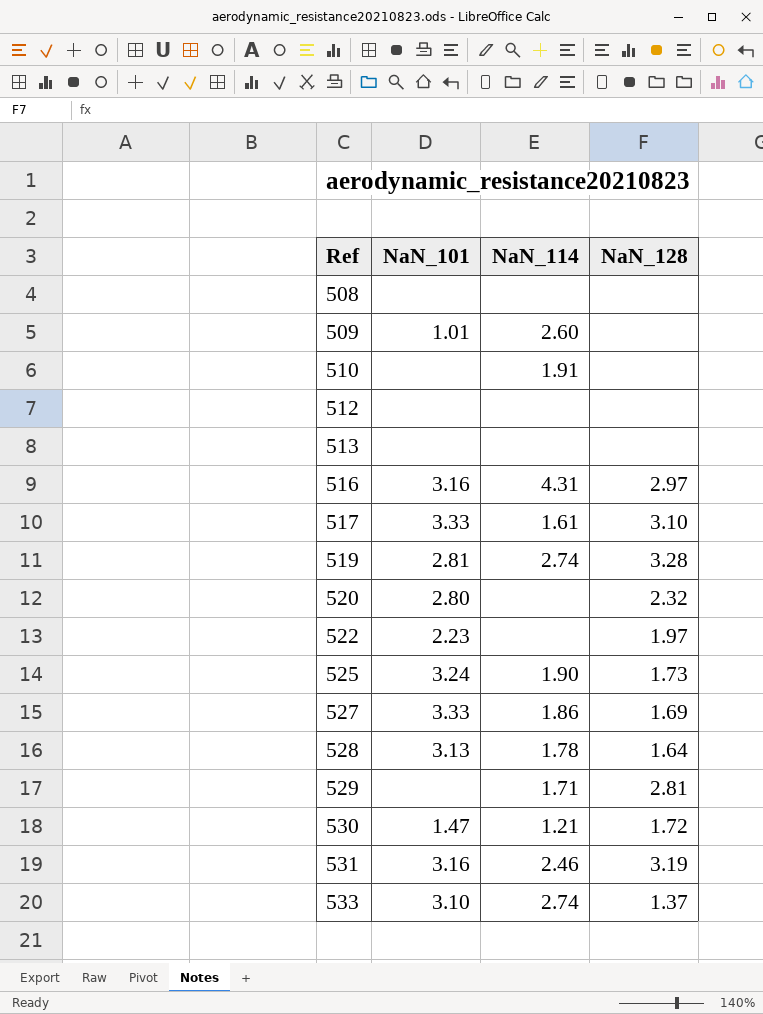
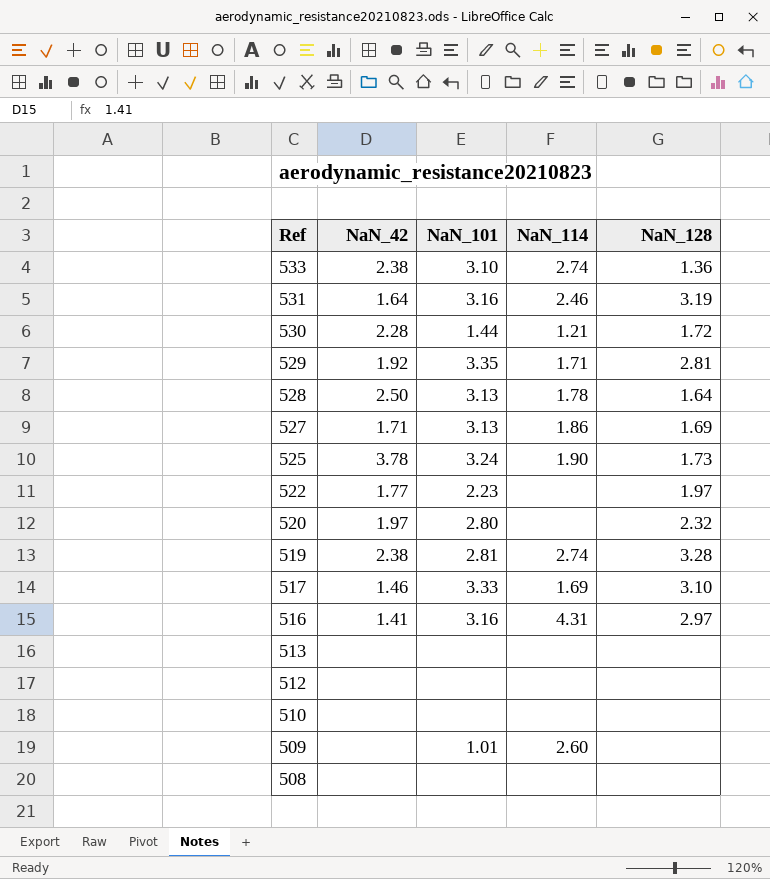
row order: Ref ascending -> Ref descending
column NaN_42 | position: none -> 2
533 | NaN_128: 1.37 -> 1.36
530 | NaN_101: 1.47 -> 1.44
529 | NaN_101: none -> 3.35
527 | NaN_101: 3.33 -> 3.13
517 | NaN_114: 1.61 -> 1.69
510 | NaN_114: 1.91 -> none

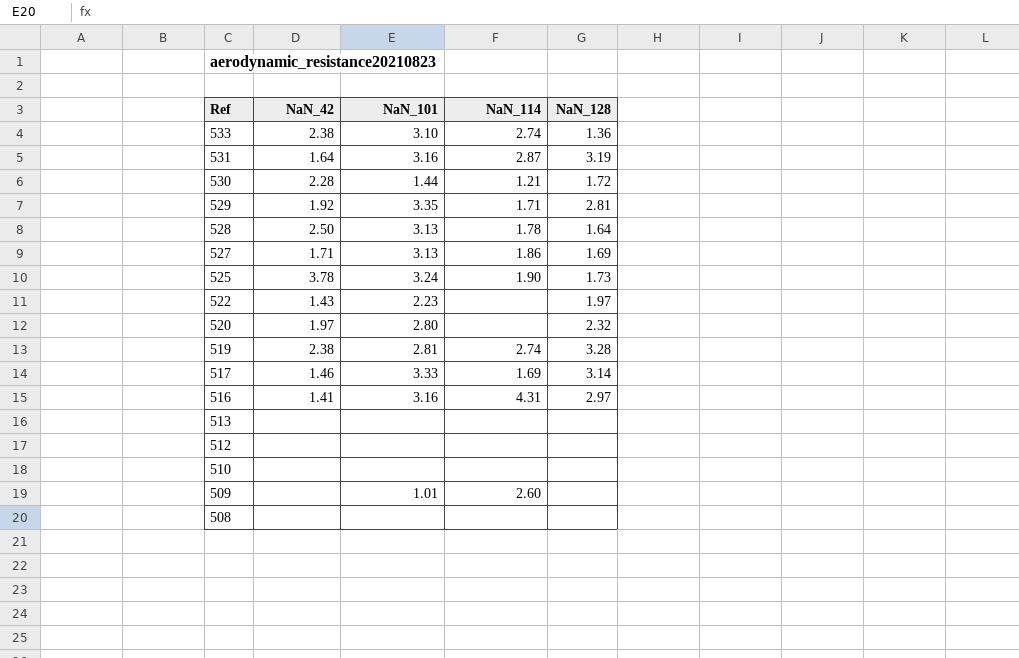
531 | NaN_114: 2.46 -> 2.87
522 | NaN_42: 1.77 -> 1.43
517 | NaN_128: 3.10 -> 3.14

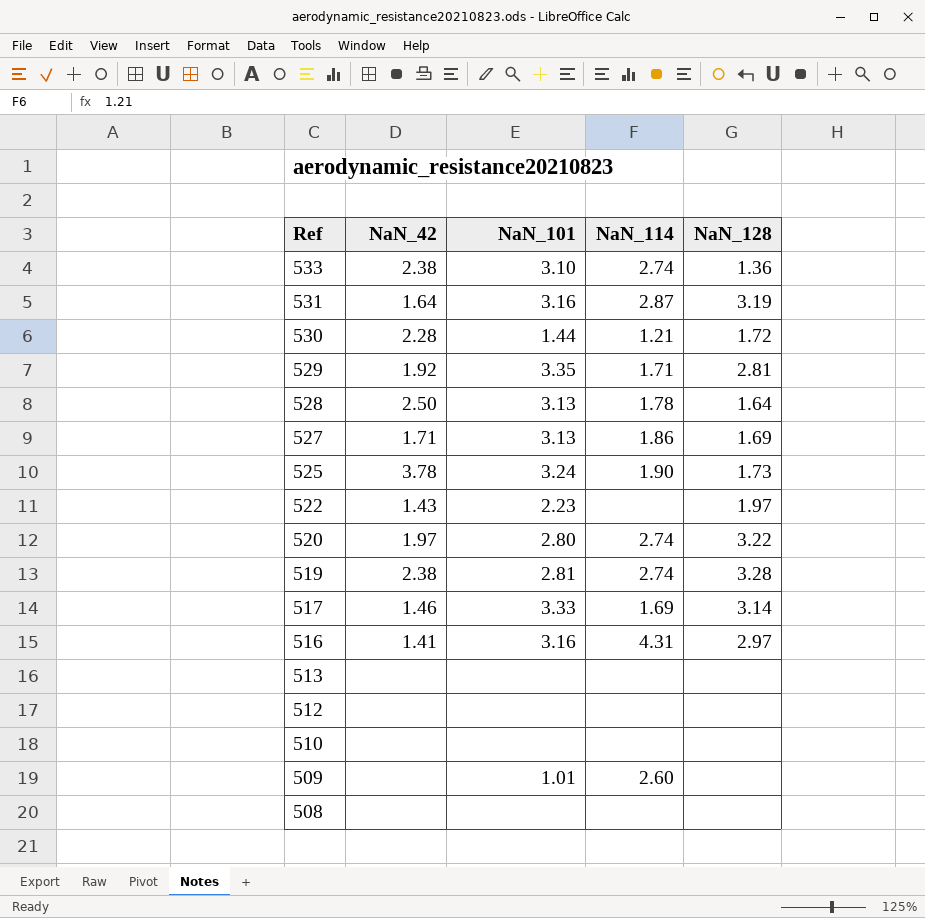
520 | NaN_114: none -> 2.74
520 | NaN_128: 2.32 -> 3.22

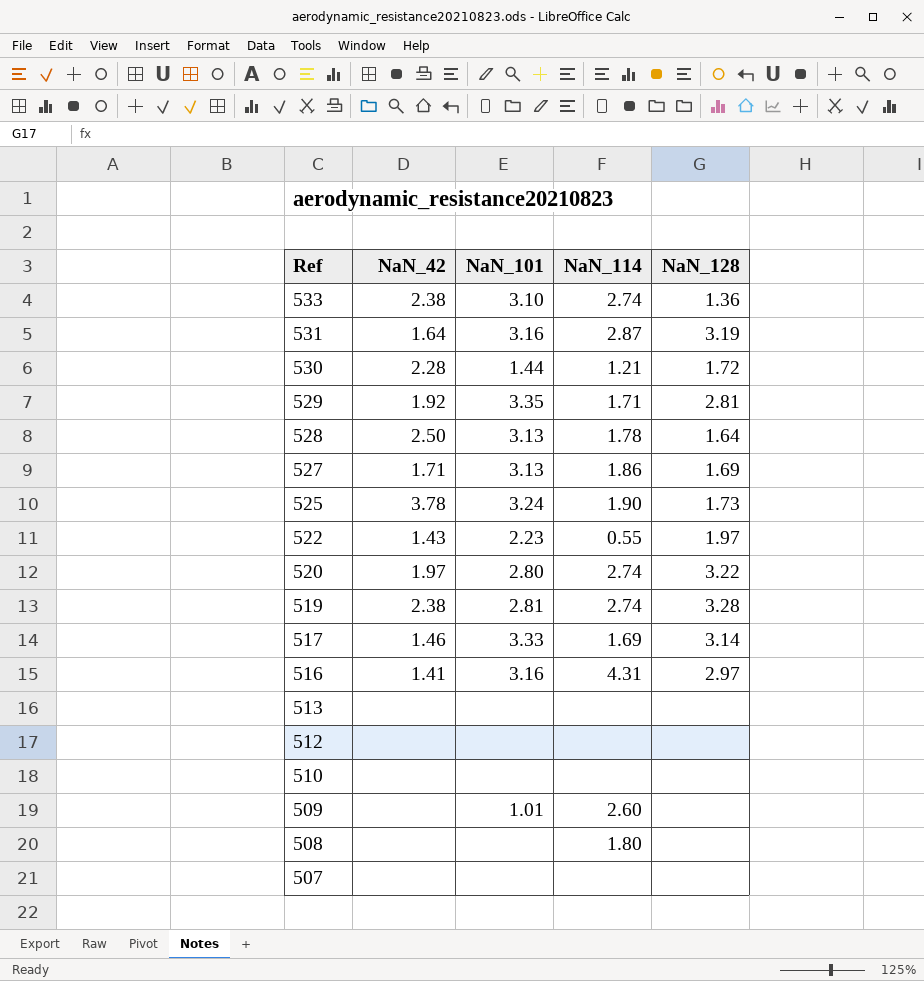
522 | NaN_114: none -> 0.55
508 | NaN_114: none -> 1.80
row 507: none -> none | none | none | none

